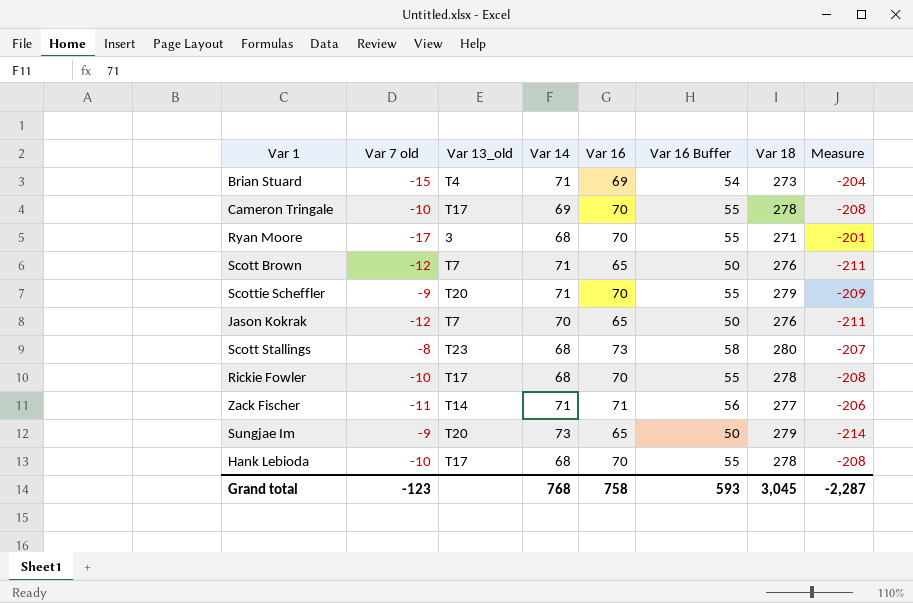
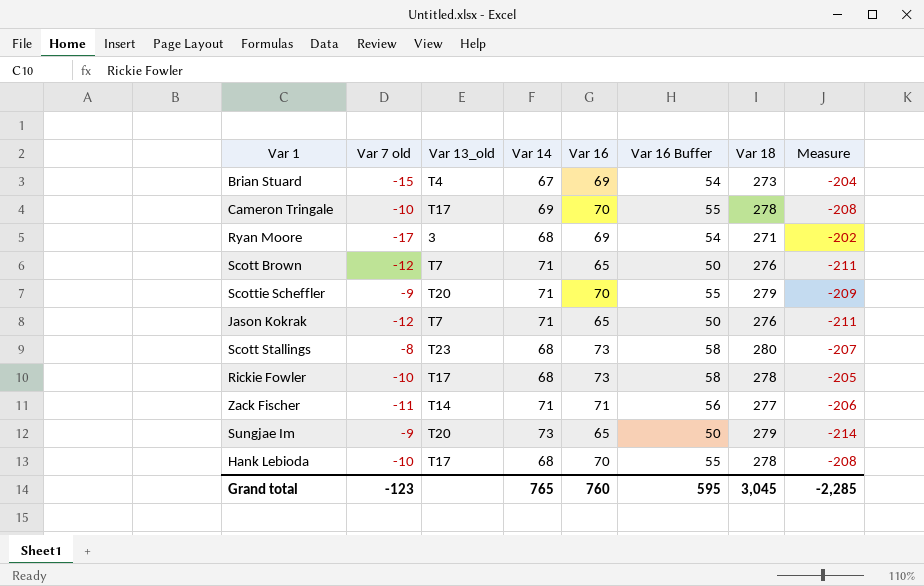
Brian Stuard | Var 14: 71 -> 67
Ryan Moore | Var 16: 70 -> 69
Ryan Moore | Var 16 Buffer: 55 -> 54
Ryan Moore | Measure: -201 -> -202
Jason Kokrak | Var 14: 70 -> 71
Rickie Fowler | Var 16: 70 -> 73
Rickie Fowler | Var 16 Buffer: 55 -> 58
Rickie Fowler | Measure: -208 -> -205
Grand total | Var 14: 768 -> 765
Grand total | Var 16: 758 -> 760
Grand total | Var 16 Buffer: 593 -> 595
Grand total | Measure: -2,287 -> -2,285

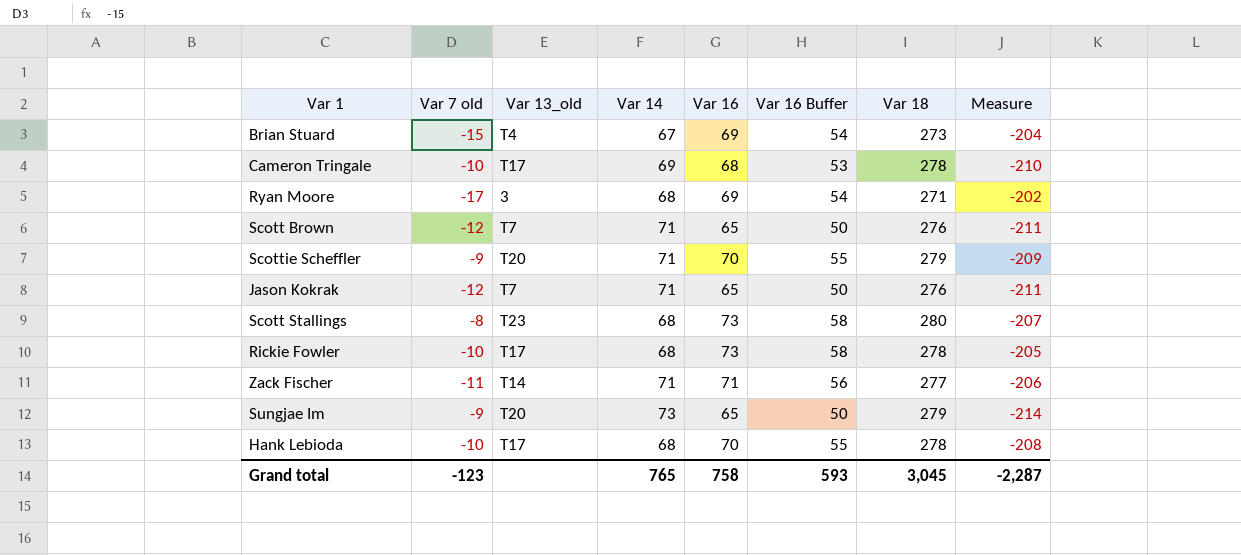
Cameron Tringale | Var 16: 70 -> 68
Cameron Tringale | Var 16 Buffer: 55 -> 53
Cameron Tringale | Measure: -208 -> -210
Grand total | Var 16: 760 -> 758
Grand total | Var 16 Buffer: 595 -> 593
Grand total | Measure: -2,285 -> -2,287

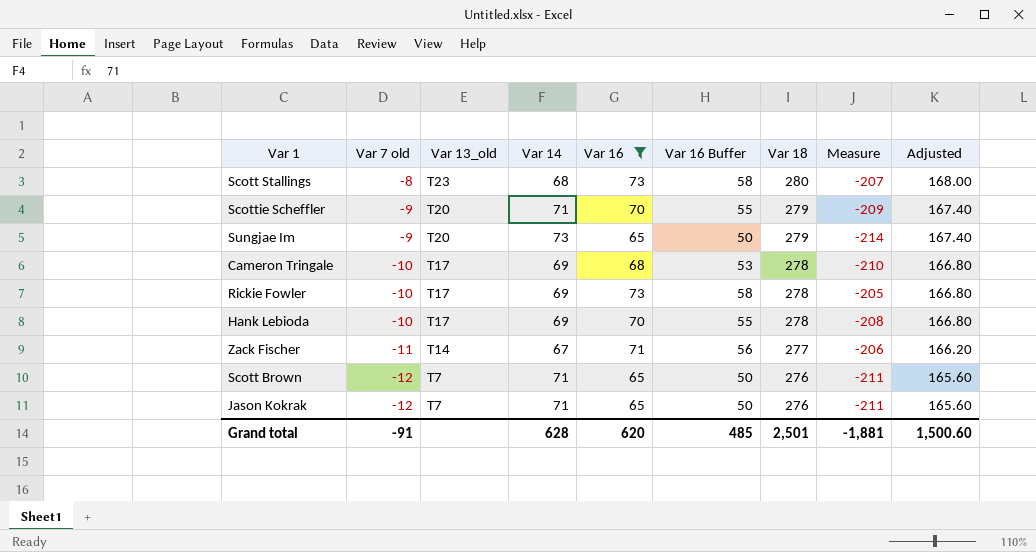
filter: none -> Var 16 != 69
row order: none -> Var 7 old descending
column Adjusted | formula: none -> [Var 18] * 0.6
Rickie Fowler | Var 14: 68 -> 69
Hank Lebioda | Var 14: 68 -> 69
Zack Fischer | Var 14: 71 -> 67
Grand total | Var 7 old: -123 -> -91
Grand total | Var 14: 765 -> 628
Grand total | Var 16: 758 -> 620
Grand total | Var 16 Buffer: 593 -> 485
Grand total | Var 18: 3,045 -> 2,501
Grand total | Measure: -2,287 -> -1,881

